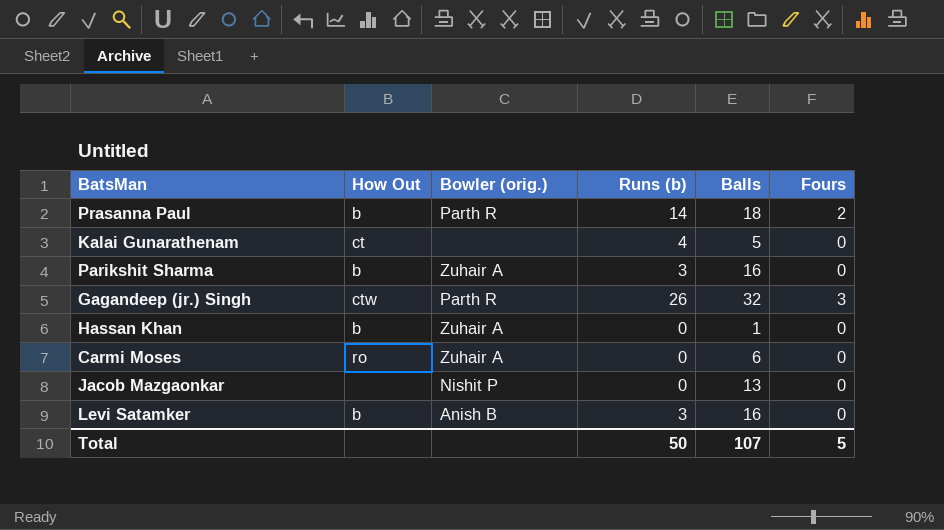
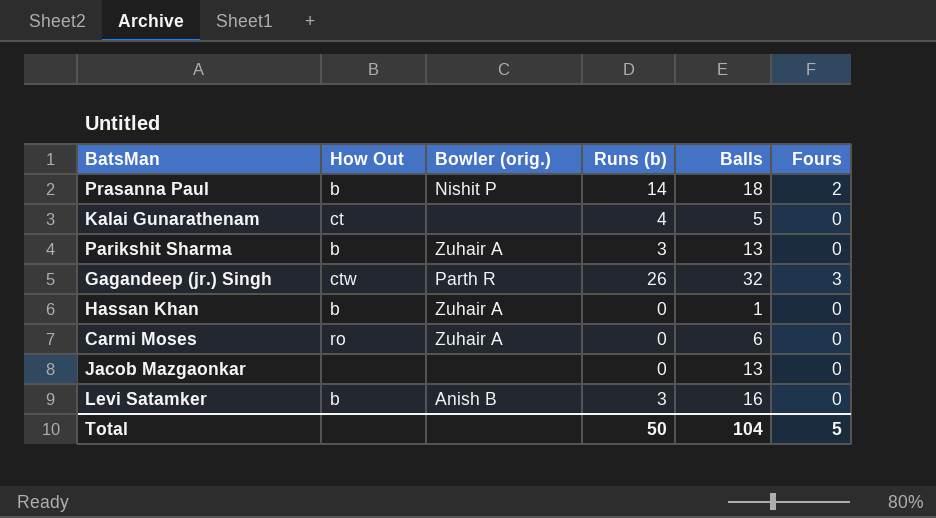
Prasanna Paul | Bowler (orig.): Parth R -> Nishit P
Parikshit Sharma | Balls: 16 -> 13
Jacob Mazgaonkar | Bowler (orig.): Nishit P -> none
Total | Balls: 107 -> 104

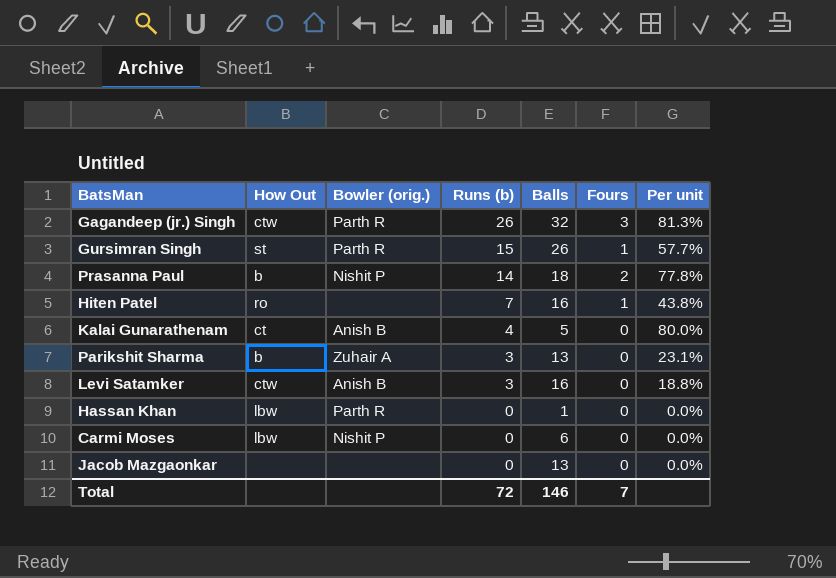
row order: none -> Runs (b) descending
column Per unit | formula: none -> [Runs (b)] / [Balls]
row Gursimran Singh: none -> st | Parth R | 15 | 26 | 1 | 57.7%
row Hiten Patel: none -> ro | none | 7 | 16 | 1 | 43.8%
Kalai Gunarathenam | Bowler (orig.): none -> Anish B
Levi Satamker | How Out: b -> ctw
Hassan Khan | How Out: b -> lbw
Hassan Khan | Bowler (orig.): Zuhair A -> Parth R
Carmi Moses | How Out: ro -> lbw
Carmi Moses | Bowler (orig.): Zuhair A -> Nishit P
Total | Runs (b): 50 -> 72
Total | Balls: 104 -> 146
Total | Fours: 5 -> 7

